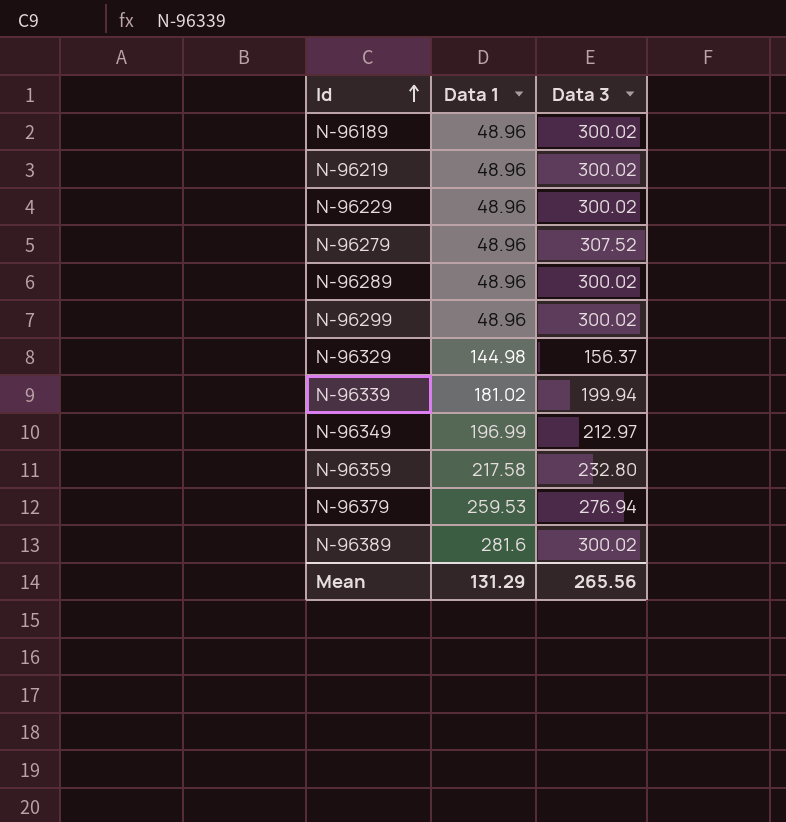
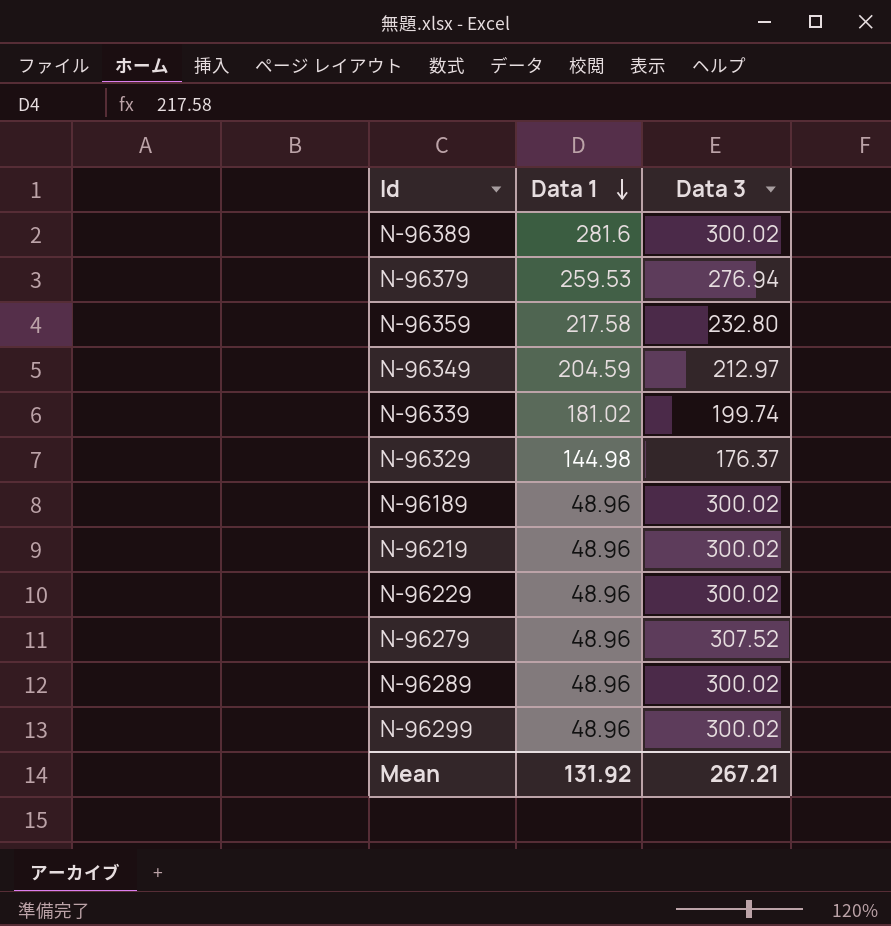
row order: Id ascending -> Data 1 descending
N-96349 | Data 1: 196.99 -> 204.59
N-96339 | Data 3: 199.94 -> 199.74
N-96329 | Data 3: 156.37 -> 176.37
Mean | Data 1: 131.29 -> 131.92
Mean | Data 3: 265.56 -> 267.21

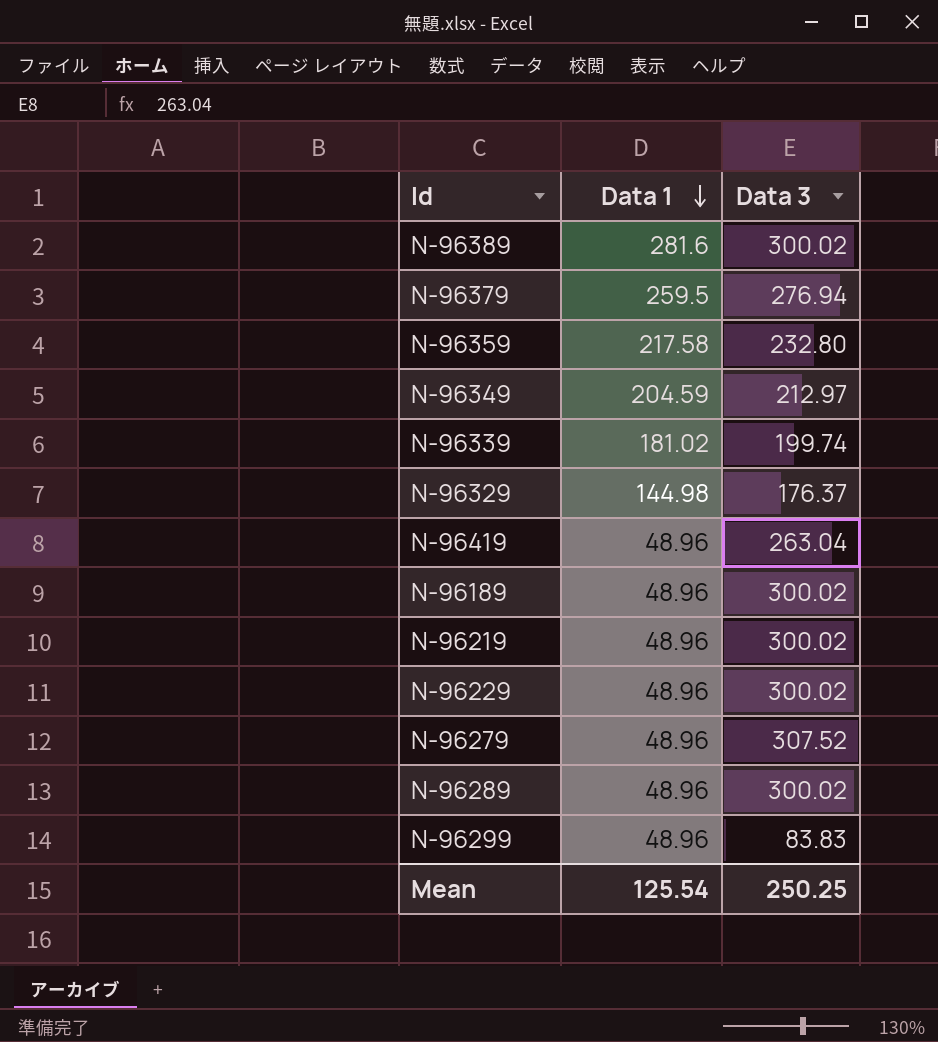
N-96379 | Data 1: 259.53 -> 259.5
row N-96419: none -> 48.96 | 263.04
N-96299 | Data 3: 300.02 -> 83.83
Mean | Data 1: 131.92 -> 125.54
Mean | Data 3: 267.21 -> 250.25

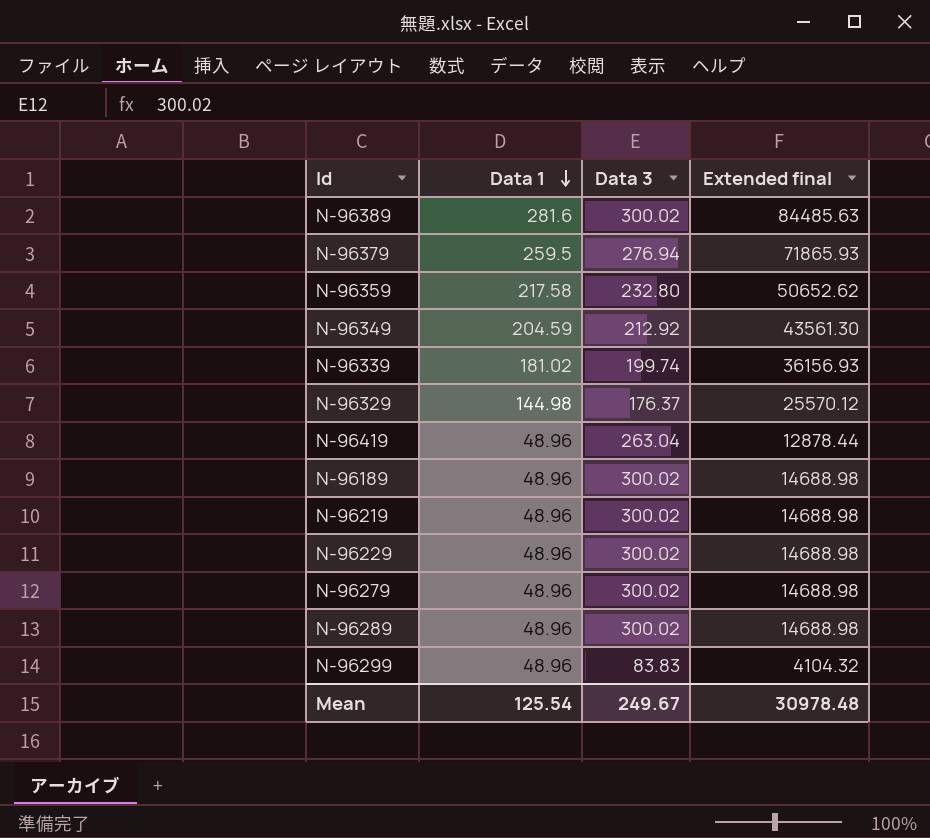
column Extended final | formula: none -> [Data 1] * [Data 3]
N-96349 | Data 3: 212.97 -> 212.92
N-96279 | Data 3: 307.52 -> 300.02
Mean | Data 3: 250.25 -> 249.67

